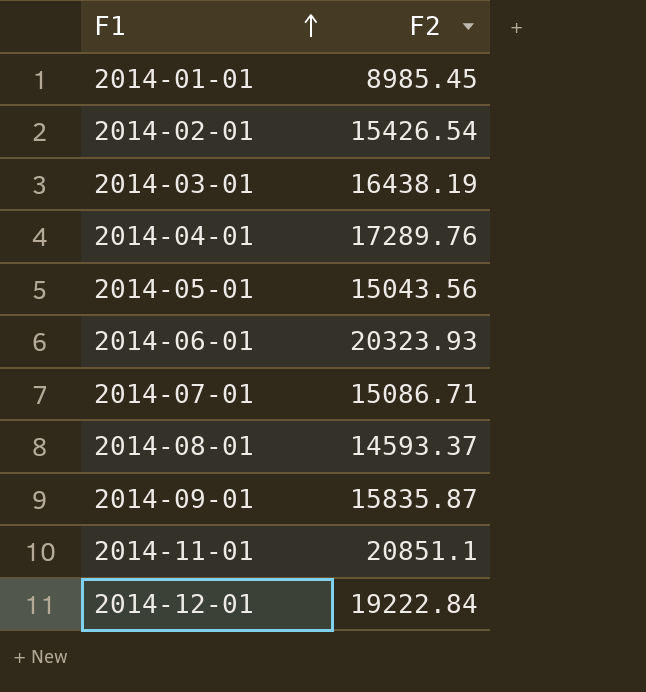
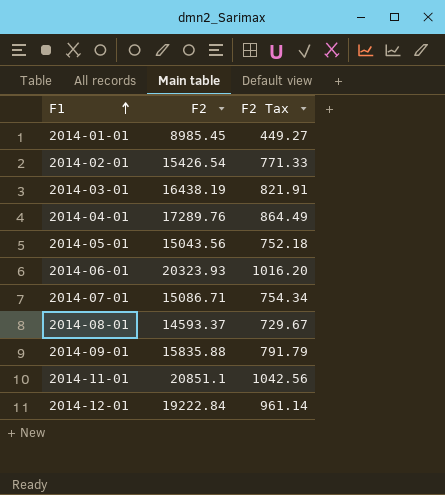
column F2 Tax | formula: none -> [F2] * 0.05
2014-09-01 | F2: 15835.87 -> 15835.88

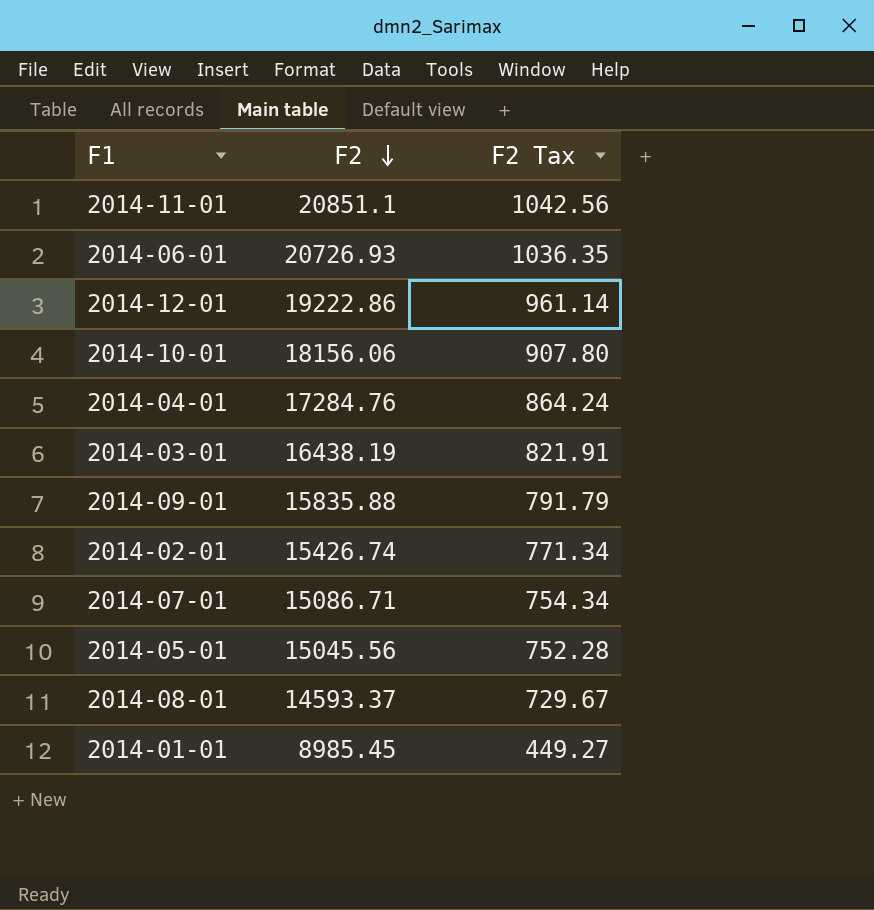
row order: F1 ascending -> F2 descending
2014-06-01 | F2: 20323.93 -> 20726.93
2014-06-01 | F2 Tax: 1016.20 -> 1036.35
2014-12-01 | F2: 19222.84 -> 19222.86
row 2014-10-01: none -> 18156.06 | 907.80
2014-04-01 | F2: 17289.76 -> 17284.76
2014-04-01 | F2 Tax: 864.49 -> 864.24
2014-02-01 | F2: 15426.54 -> 15426.74
2014-02-01 | F2 Tax: 771.33 -> 771.34
2014-05-01 | F2: 15043.56 -> 15045.56
2014-05-01 | F2 Tax: 752.18 -> 752.28

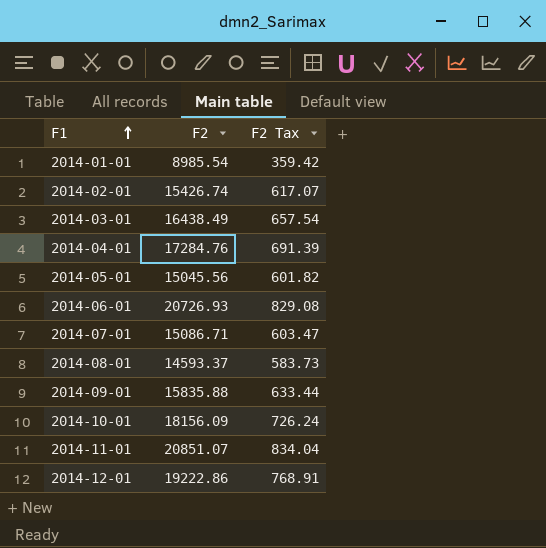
row order: F2 descending -> F1 ascending
column F2 Tax | formula: [F2] * 0.05 -> [F2] * 0.04
2014-01-01 | F2: 8985.45 -> 8985.54
2014-03-01 | F2: 16438.19 -> 16438.49
2014-10-01 | F2: 18156.06 -> 18156.09
2014-11-01 | F2: 20851.1 -> 20851.07

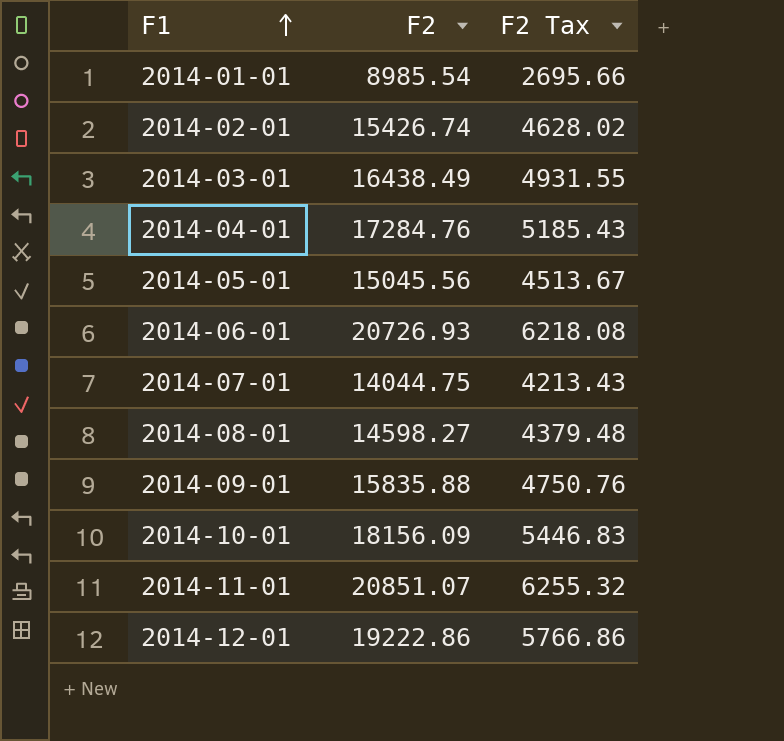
column F2 Tax | formula: [F2] * 0.04 -> [F2] * 0.3
2014-07-01 | F2: 15086.71 -> 14044.75
2014-08-01 | F2: 14593.37 -> 14598.27

